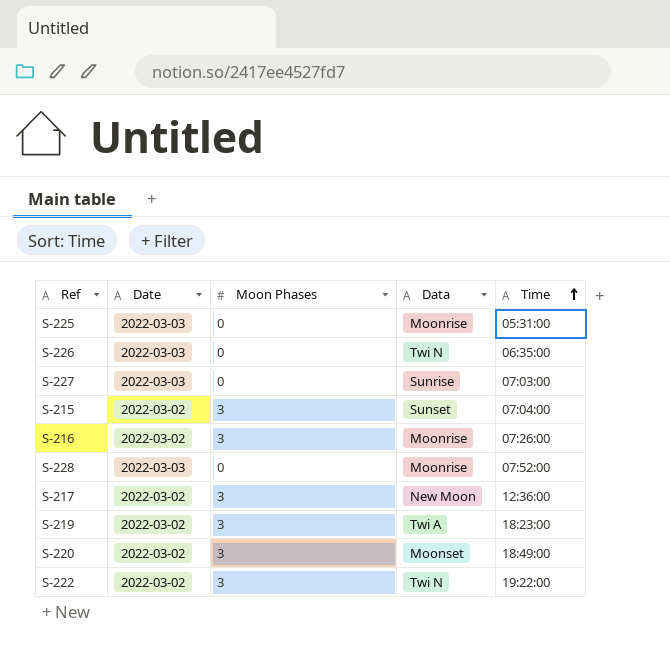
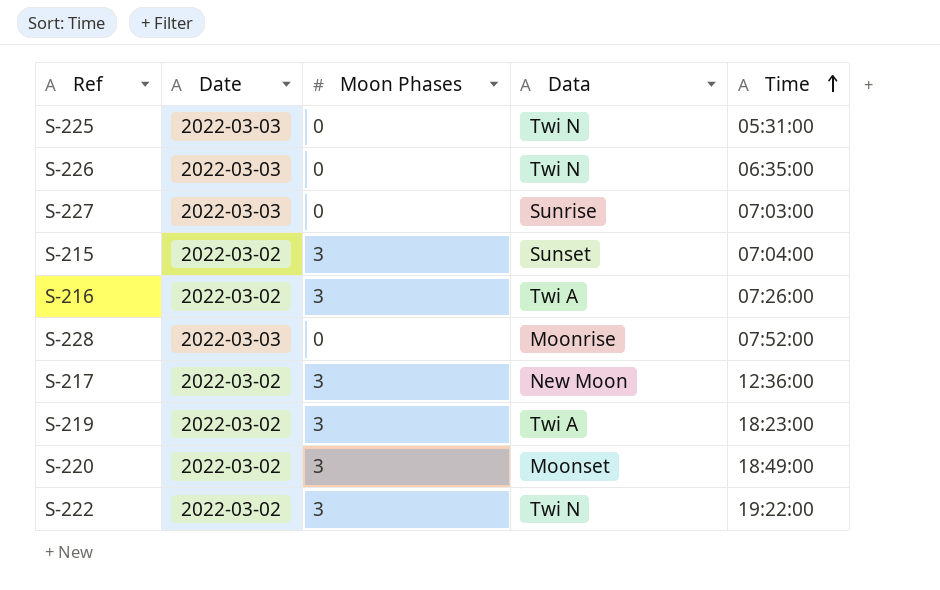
S-225 | Data: Moonrise -> Twi N
S-216 | Data: Moonrise -> Twi A

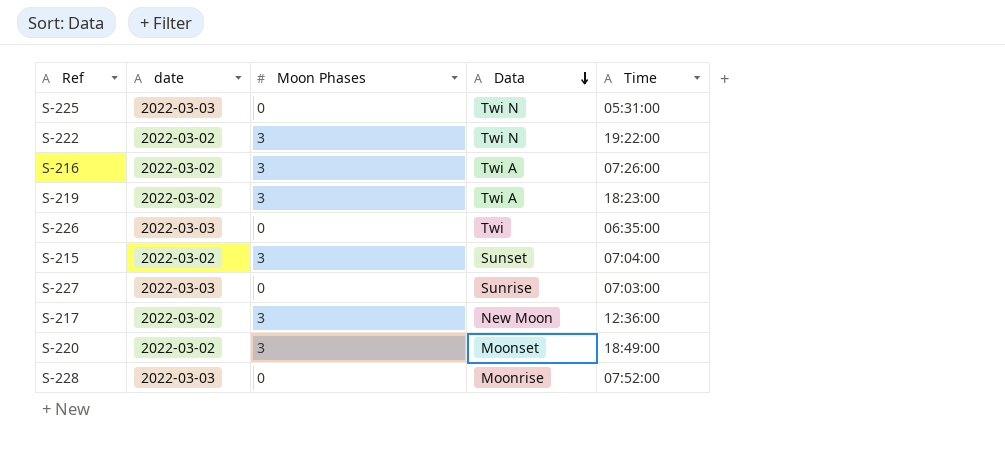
row order: Time ascending -> Data descending
column name: Date -> date
S-226 | Data: Twi N -> Twi

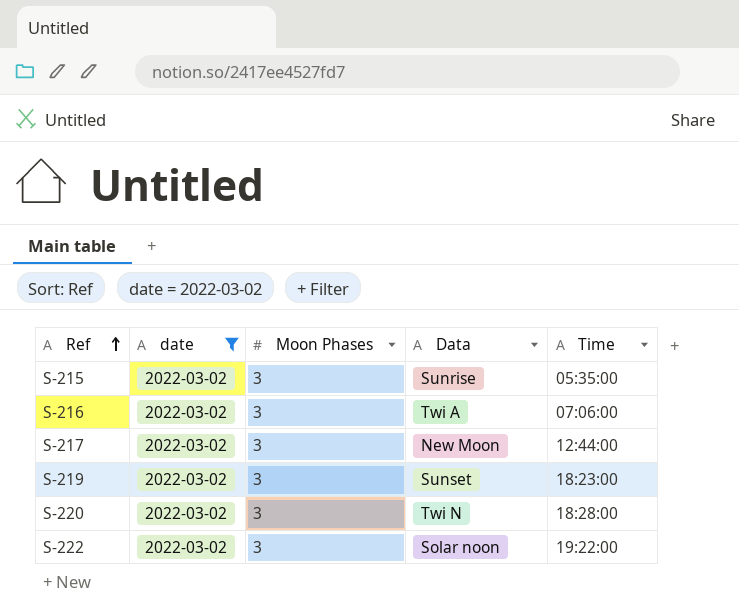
filter: none -> date = 2022-03-02
row order: Data descending -> Ref ascending
S-215 | Data: Sunset -> Sunrise
S-215 | Time: 07:04:00 -> 05:35:00
S-216 | Time: 07:26:00 -> 07:06:00
S-217 | Time: 12:36:00 -> 12:44:00
S-219 | Data: Twi A -> Sunset
S-220 | Data: Moonset -> Twi N
S-220 | Time: 18:49:00 -> 18:28:00
S-222 | Data: Twi N -> Solar noon

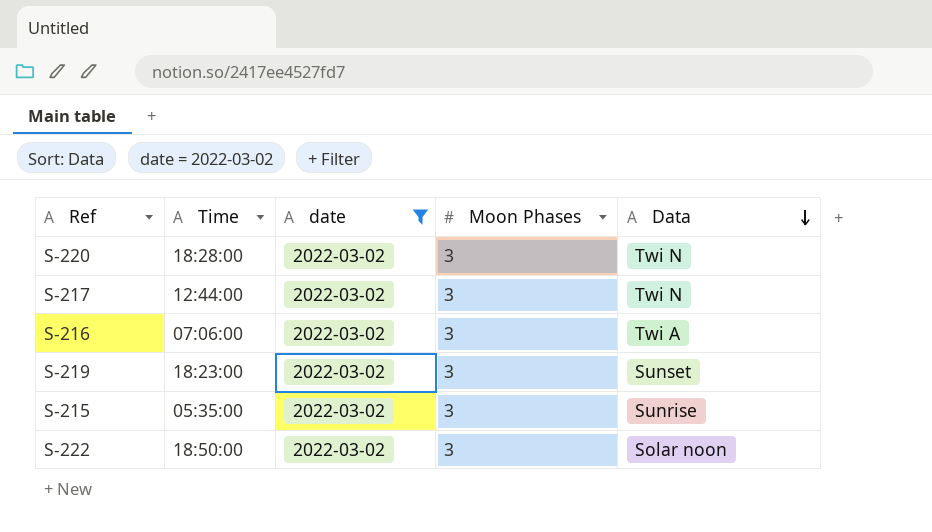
row order: Ref ascending -> Data descending
column Time | position: 5 -> 2
S-217 | Data: New Moon -> Twi N
S-222 | Time: 19:22:00 -> 18:50:00

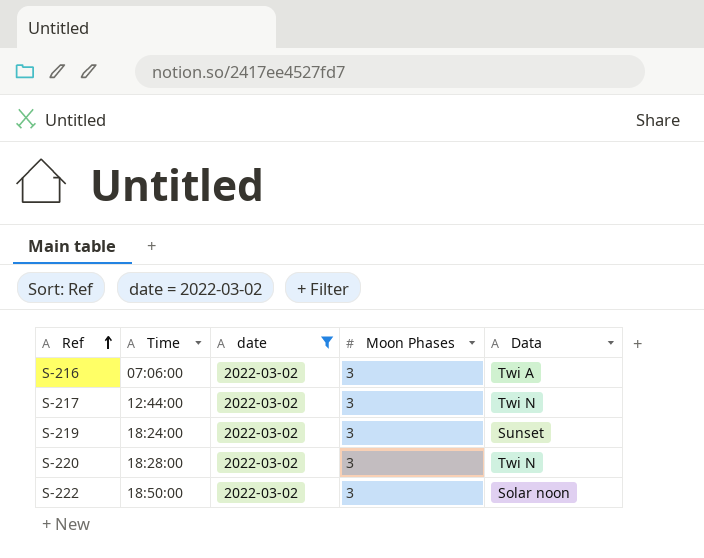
row order: Data descending -> Ref ascending
row S-215: 05:35:00 | 2022-03-02 | 3 | Sunrise -> none
S-219 | Time: 18:23:00 -> 18:24:00

